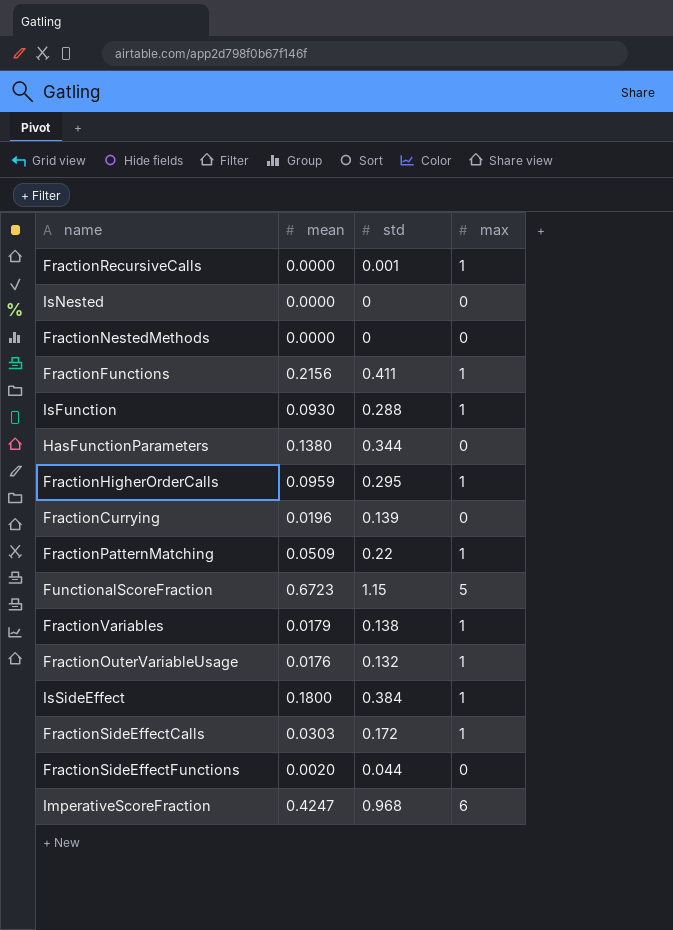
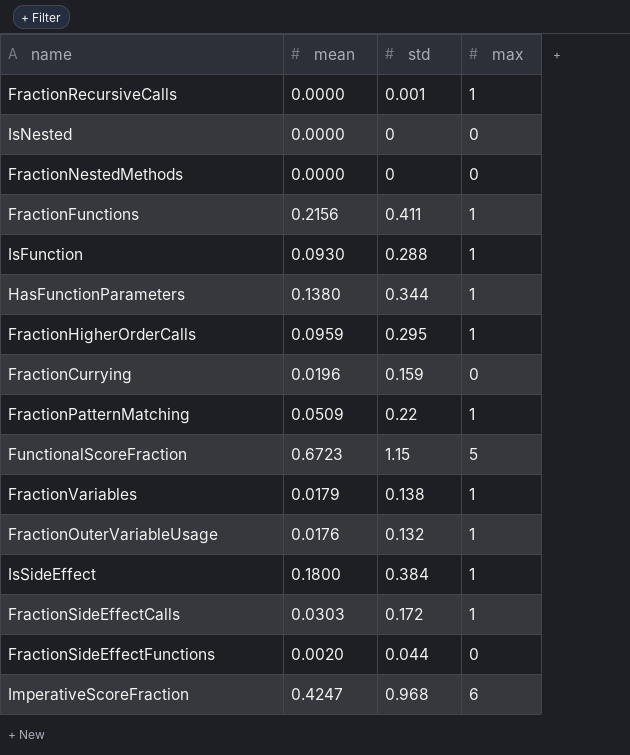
HasFunctionParameters | max: 0 -> 1
FractionCurrying | std: 0.139 -> 0.159

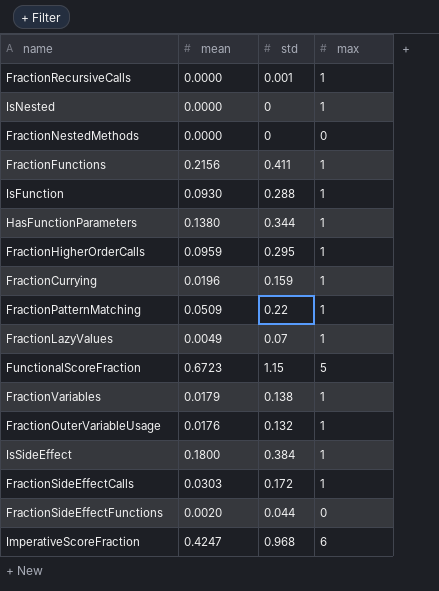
IsNested | max: 0 -> 1
FractionCurrying | max: 0 -> 1
row FractionLazyValues: none -> 0.0049 | 0.07 | 1

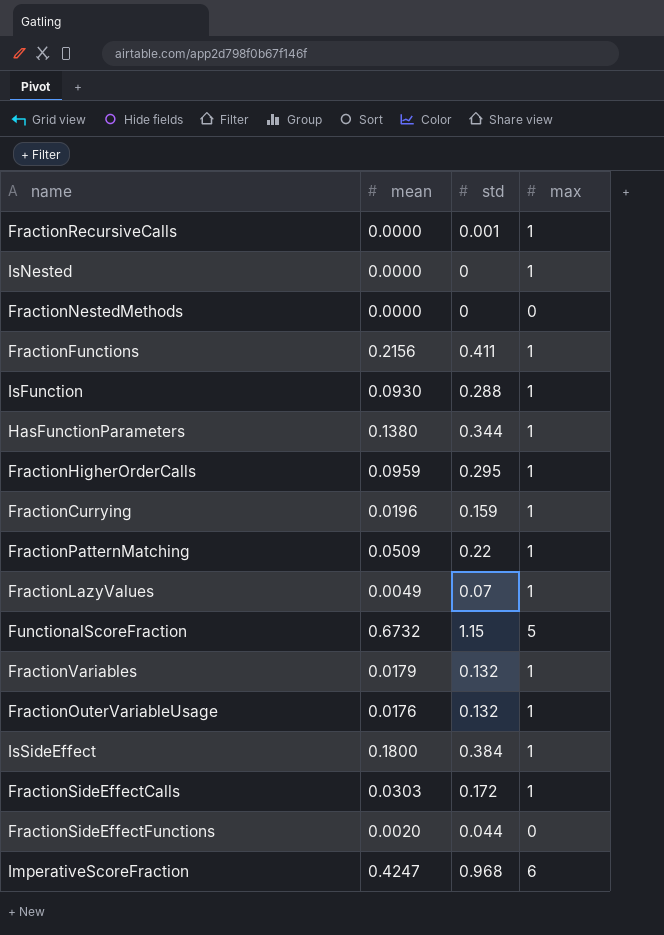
FunctionalScoreFraction | mean: 0.6723 -> 0.6732
FractionVariables | std: 0.138 -> 0.132

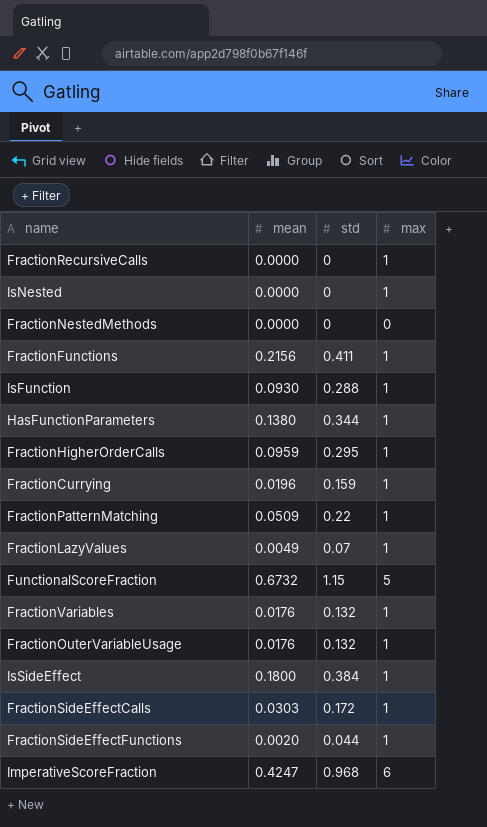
FractionRecursiveCalls | std: 0.001 -> 0
FractionVariables | mean: 0.0179 -> 0.0176
FractionSideEffectFunctions | max: 0 -> 1

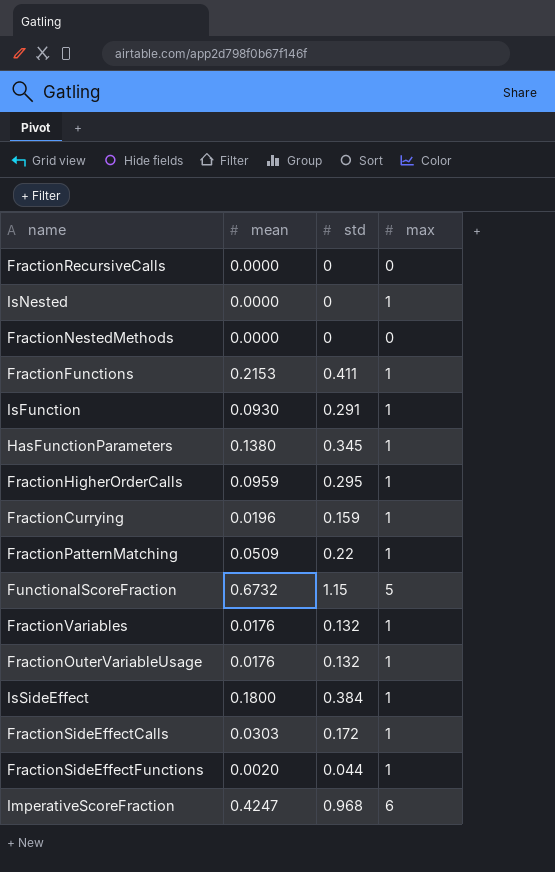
row FractionLazyValues: 0.0049 | 0.07 | 1 -> none
FractionRecursiveCalls | max: 1 -> 0
FractionFunctions | mean: 0.2156 -> 0.2153
IsFunction | std: 0.288 -> 0.291
HasFunctionParameters | std: 0.344 -> 0.345

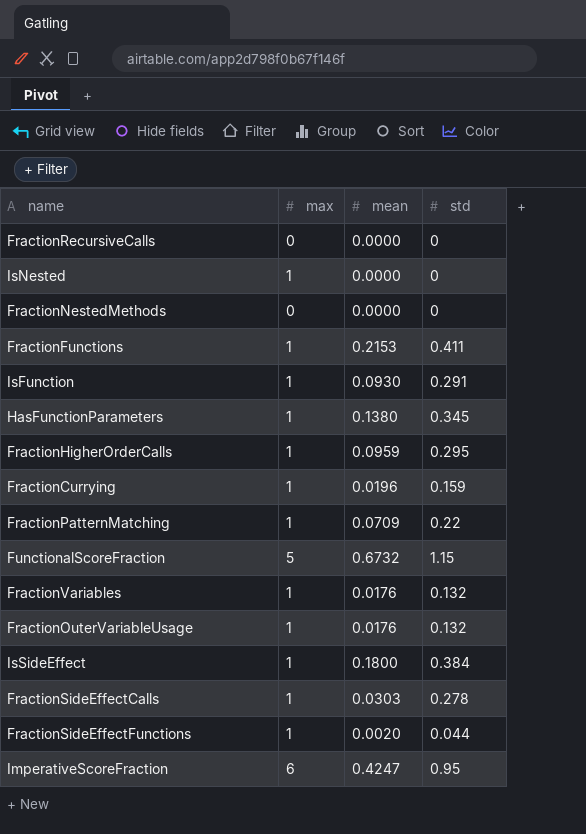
column max | position: 4 -> 2
FractionPatternMatching | mean: 0.0509 -> 0.0709
FractionSideEffectCalls | std: 0.172 -> 0.278
ImperativeScoreFraction | std: 0.968 -> 0.95

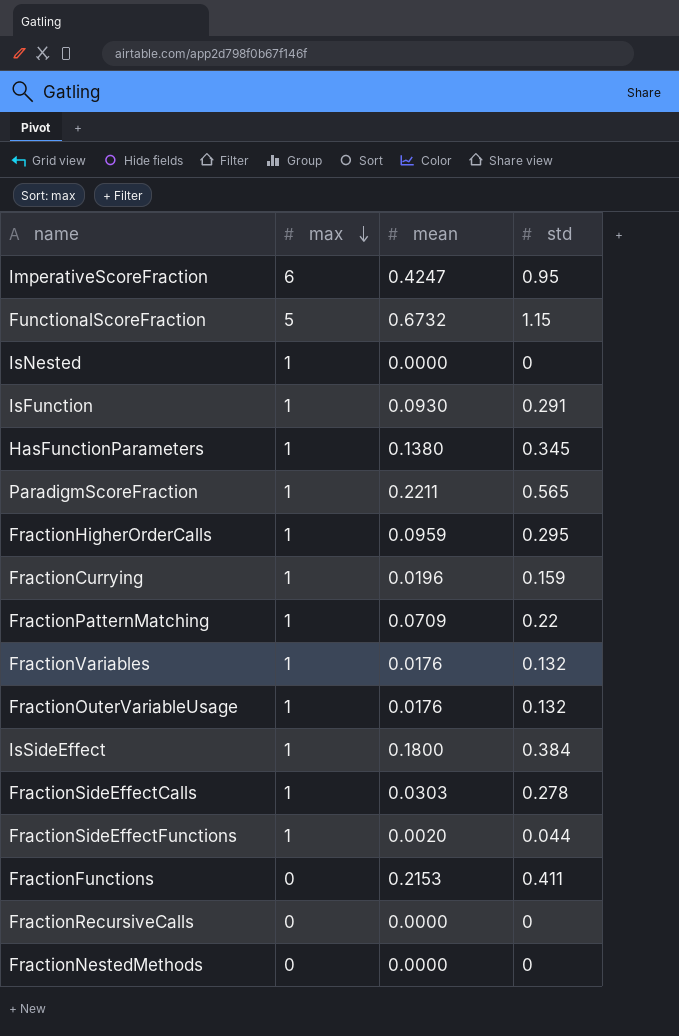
row order: none -> max descending
row ParadigmScoreFraction: none -> 1 | 0.2211 | 0.565
FractionFunctions | max: 1 -> 0

